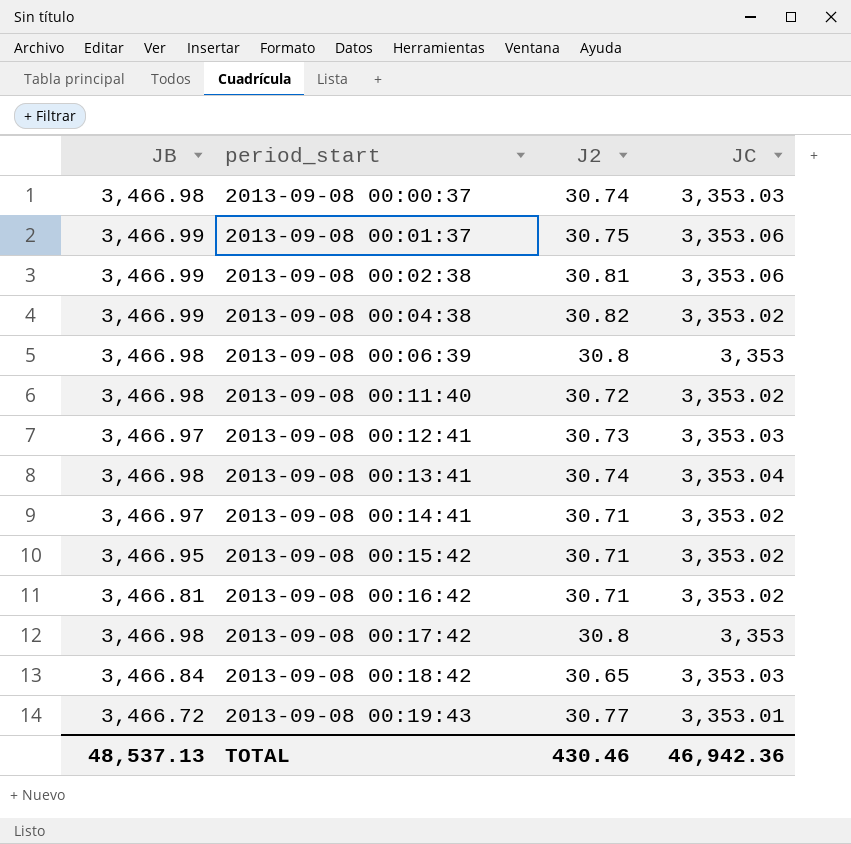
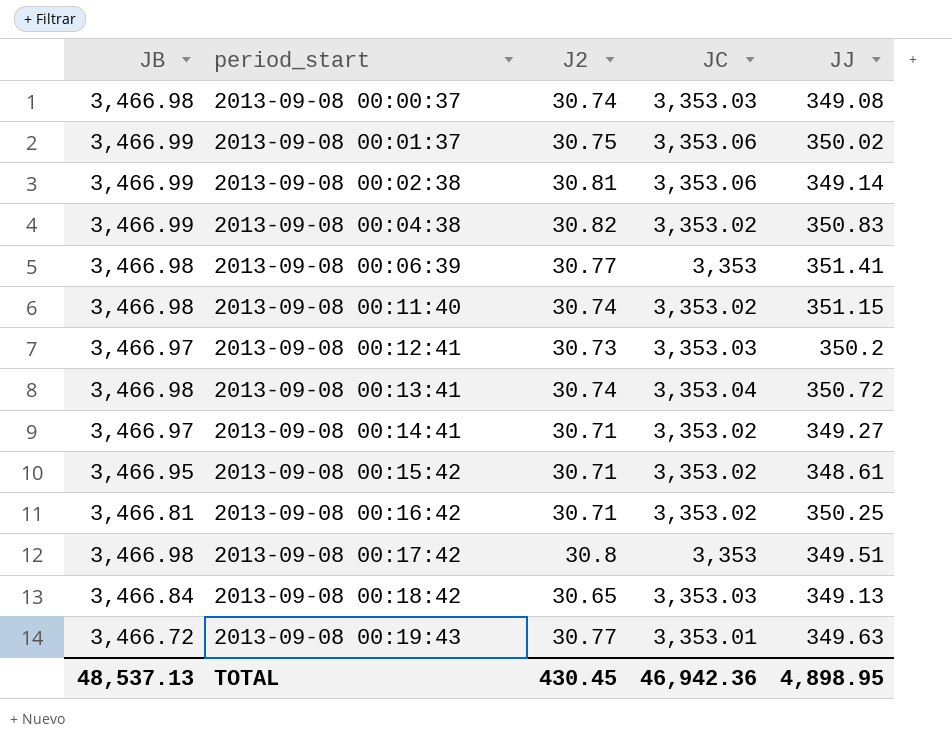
column JJ | position: none -> 5
2013-09-08 00:06:39 | J2: 30.8 -> 30.77
2013-09-08 00:11:40 | J2: 30.72 -> 30.74
TOTAL | J2: 430.46 -> 430.45

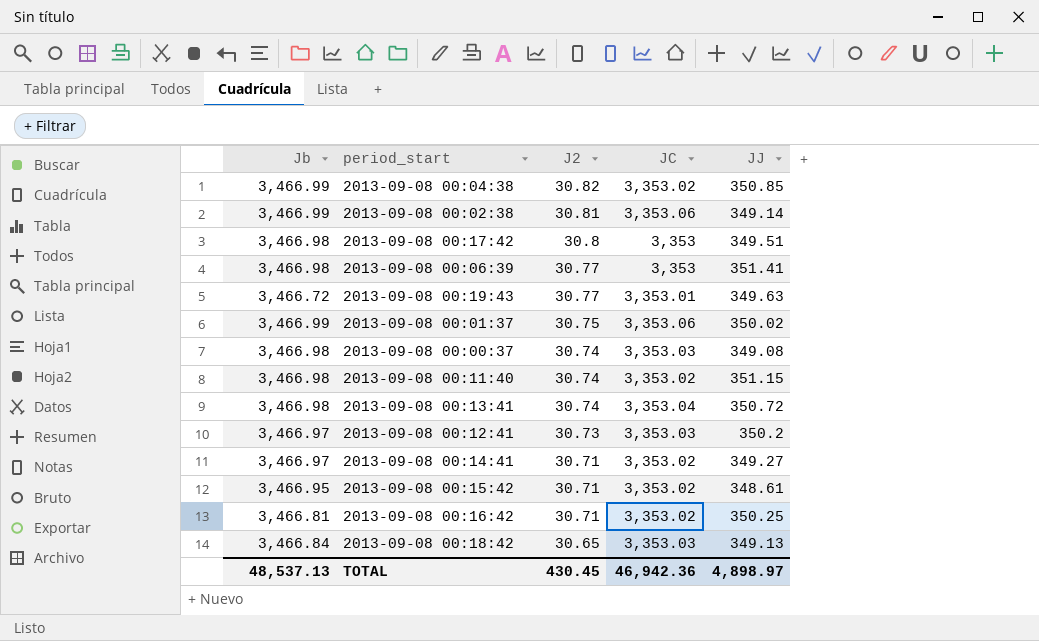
row order: period_start ascending -> J2 descending
column name: JB -> Jb
2013-09-08 00:04:38 | JJ: 350.83 -> 350.85
TOTAL | JJ: 4,898.95 -> 4,898.97

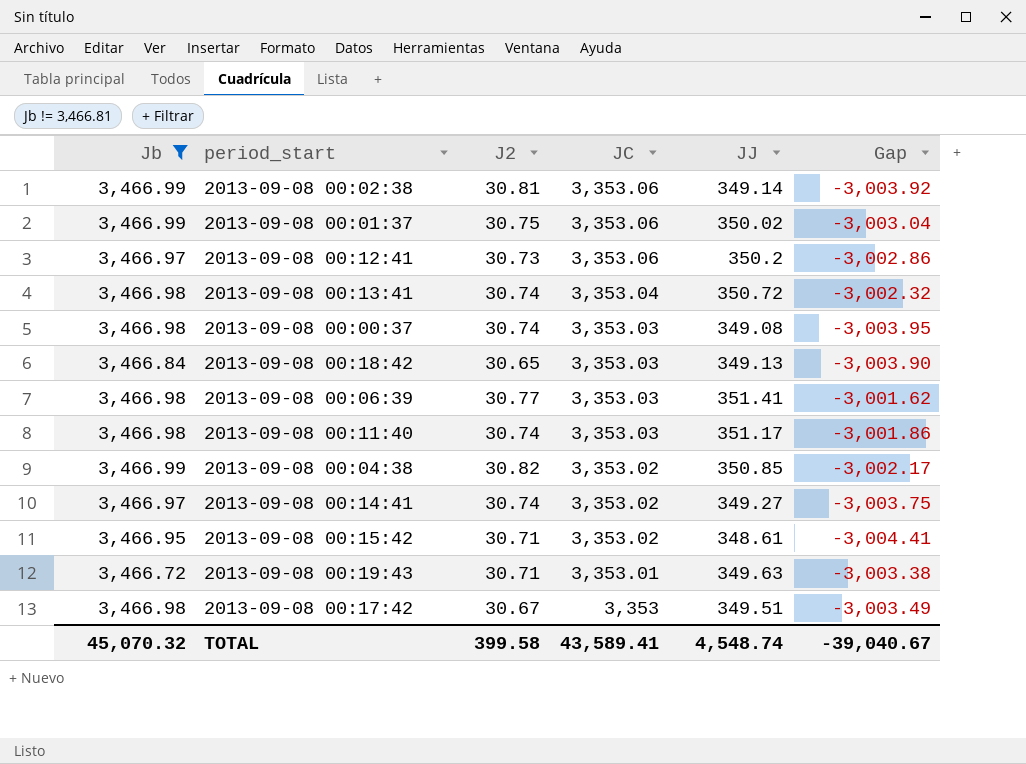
filter: none -> Jb != 3,466.81
row order: J2 descending -> JC descending
column Gap | formula: none -> [JJ] - [JC]
2013-09-08 00:12:41 | JC: 3,353.03 -> 3,353.06
2013-09-08 00:06:39 | JC: 3,353 -> 3,353.03
2013-09-08 00:11:40 | JC: 3,353.02 -> 3,353.03
2013-09-08 00:11:40 | JJ: 351.15 -> 351.17
2013-09-08 00:14:41 | J2: 30.71 -> 30.74
2013-09-08 00:19:43 | J2: 30.77 -> 30.71
2013-09-08 00:17:42 | J2: 30.8 -> 30.67
TOTAL | Jb: 48,537.13 -> 45,070.32
TOTAL | J2: 430.45 -> 399.58
TOTAL | JC: 46,942.36 -> 43,589.41
TOTAL | JJ: 4,898.97 -> 4,548.74

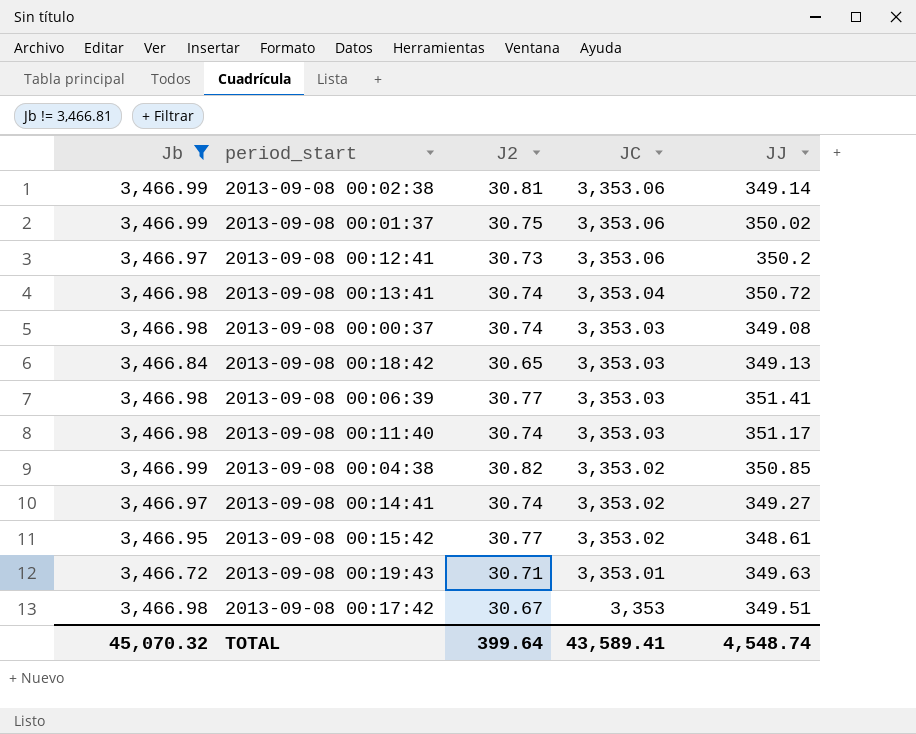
column Gap | formula: [JJ] - [JC] -> none
2013-09-08 00:15:42 | J2: 30.71 -> 30.77
TOTAL | J2: 399.58 -> 399.64

